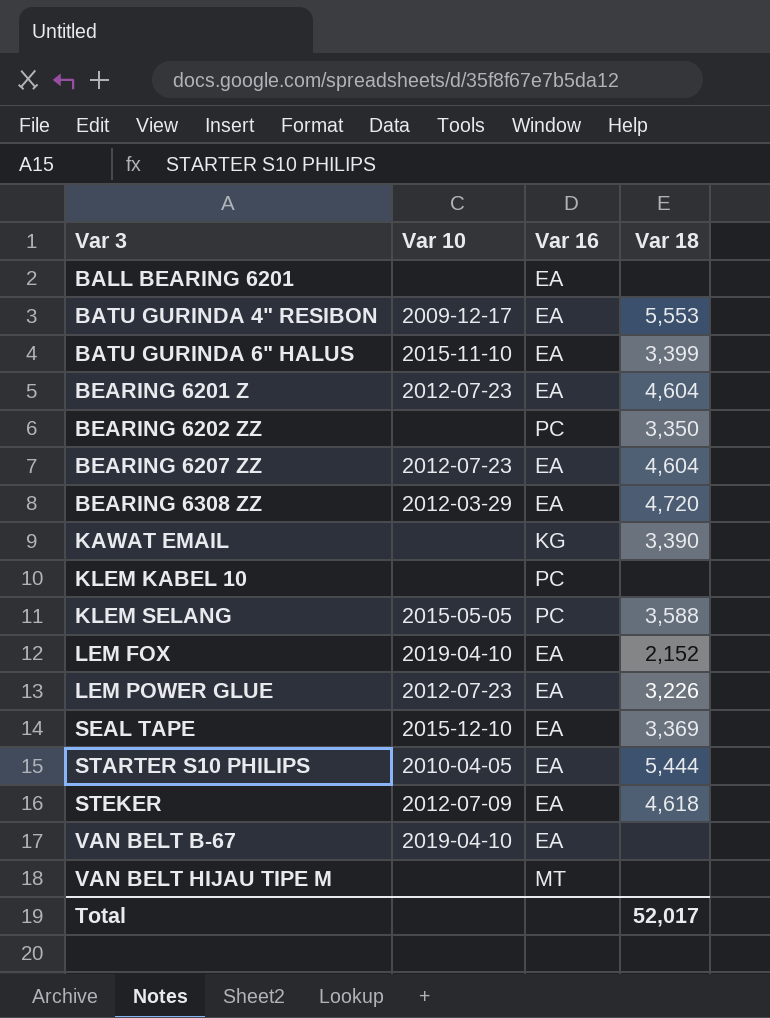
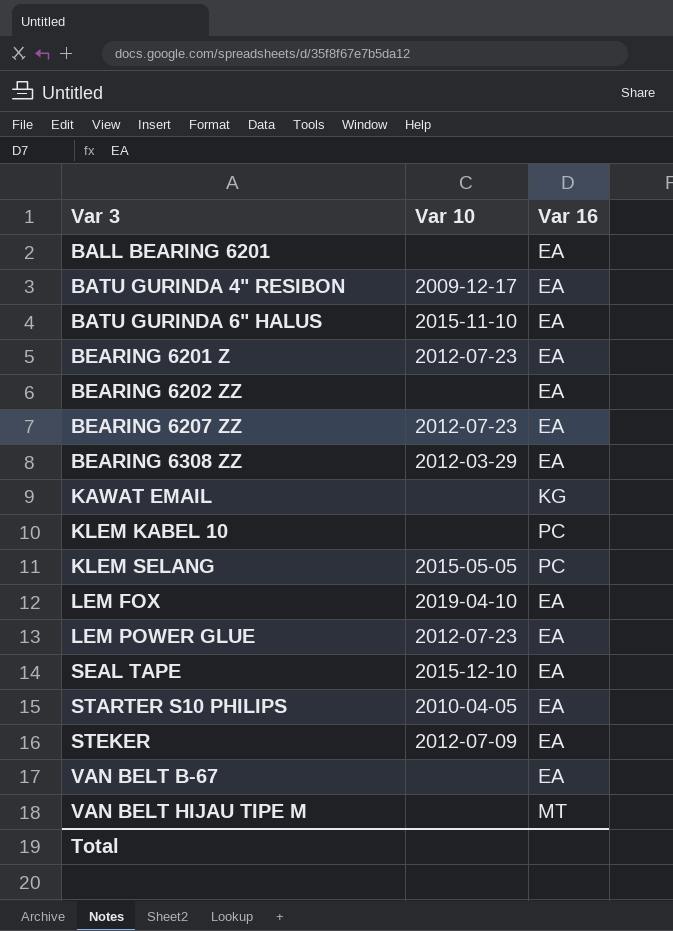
column Var 18 | position: 4 -> none
BEARING 6202 ZZ | Var 16: PC -> EA
VAN BELT B-67 | Var 10: 2019-04-10 -> none

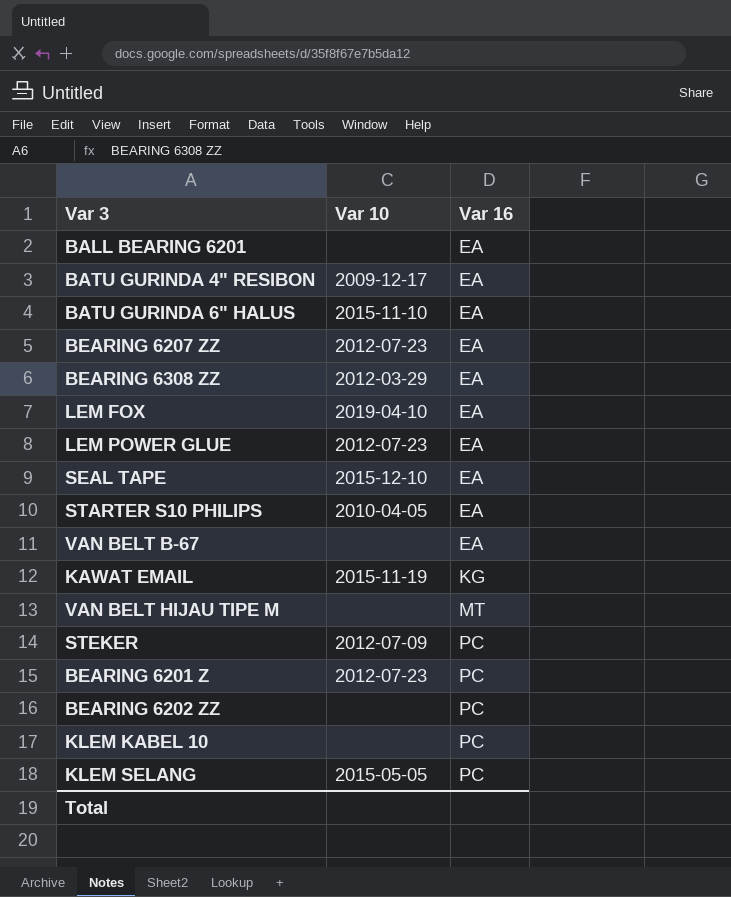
row order: Var 3 ascending -> Var 16 ascending
KAWAT EMAIL | Var 10: none -> 2015-11-19
STEKER | Var 16: EA -> PC
BEARING 6201 Z | Var 16: EA -> PC
BEARING 6202 ZZ | Var 16: EA -> PC

